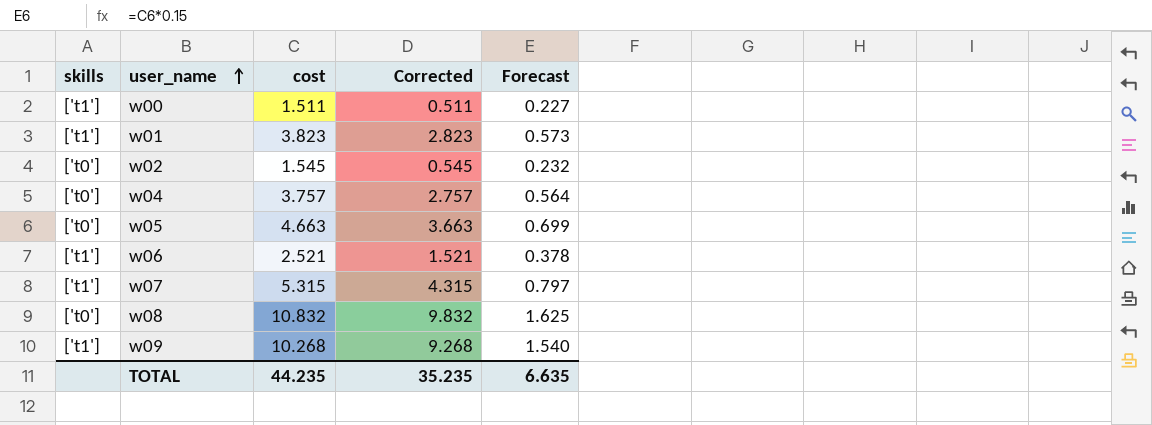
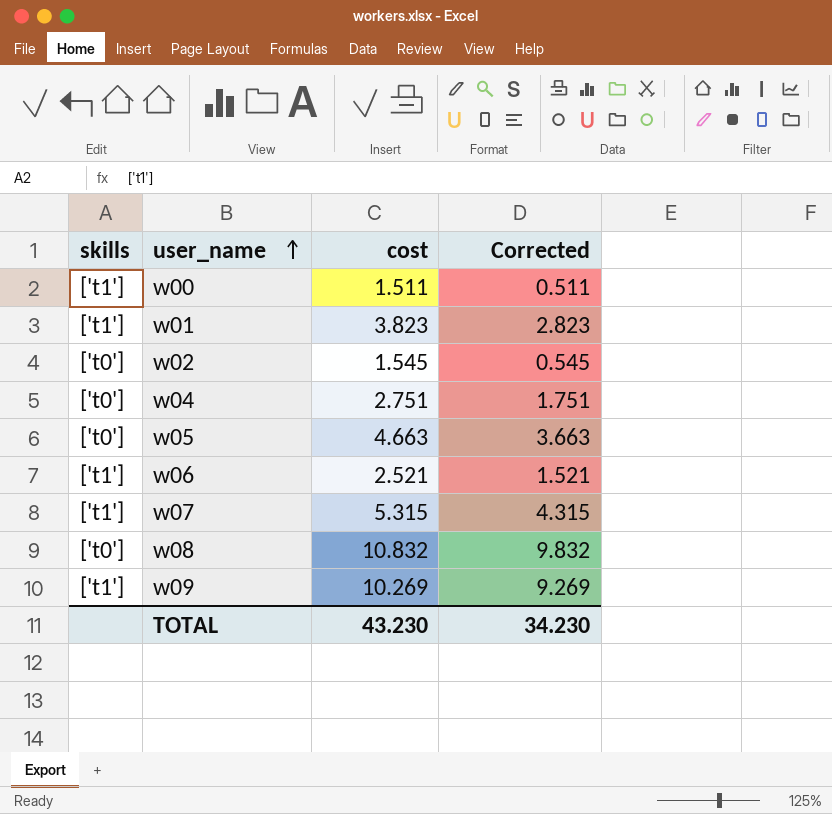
column Forecast | formula: [cost] * 0.15 -> none
w04 | cost: 3.757 -> 2.751
w04 | Corrected: 2.757 -> 1.751
w09 | cost: 10.268 -> 10.269
w09 | Corrected: 9.268 -> 9.269
TOTAL | cost: 44.235 -> 43.230
TOTAL | Corrected: 35.235 -> 34.230

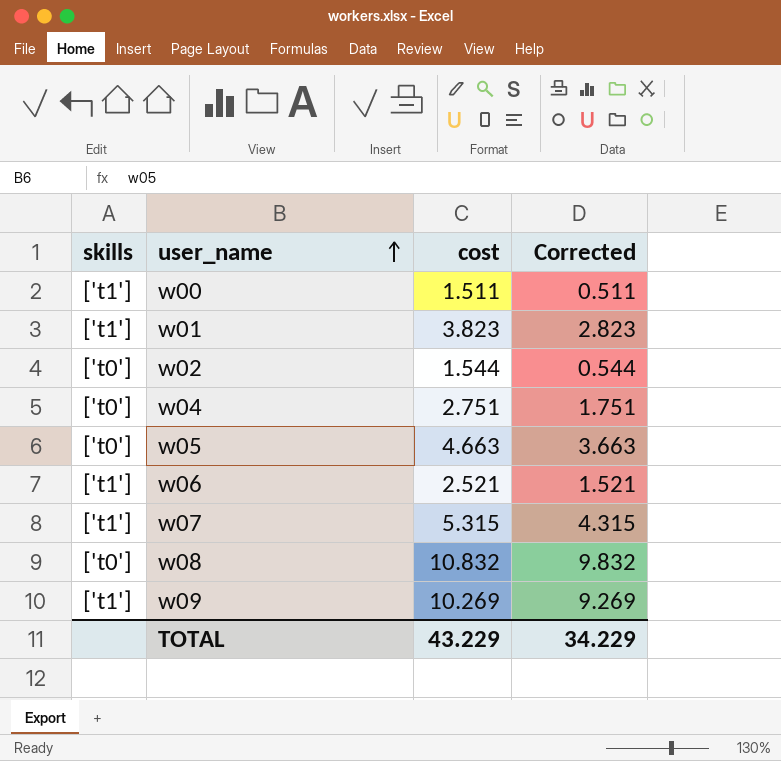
w02 | cost: 1.545 -> 1.544
w02 | Corrected: 0.545 -> 0.544
TOTAL | cost: 43.230 -> 43.229
TOTAL | Corrected: 34.230 -> 34.229

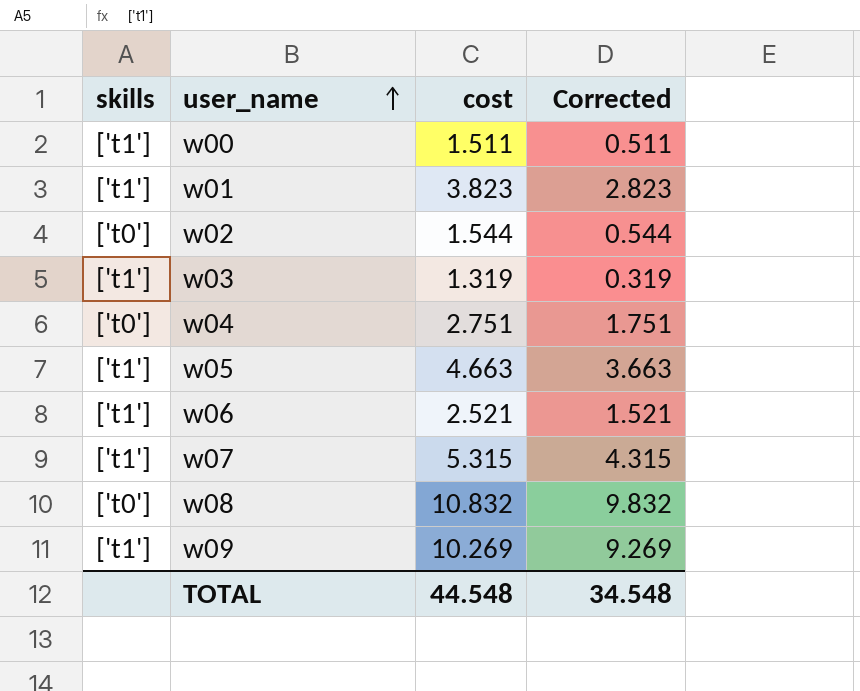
row w03: none -> ['t1'] | 1.319 | 0.319
w05 | skills: ['t0'] -> ['t1']
TOTAL | cost: 43.229 -> 44.548
TOTAL | Corrected: 34.229 -> 34.548

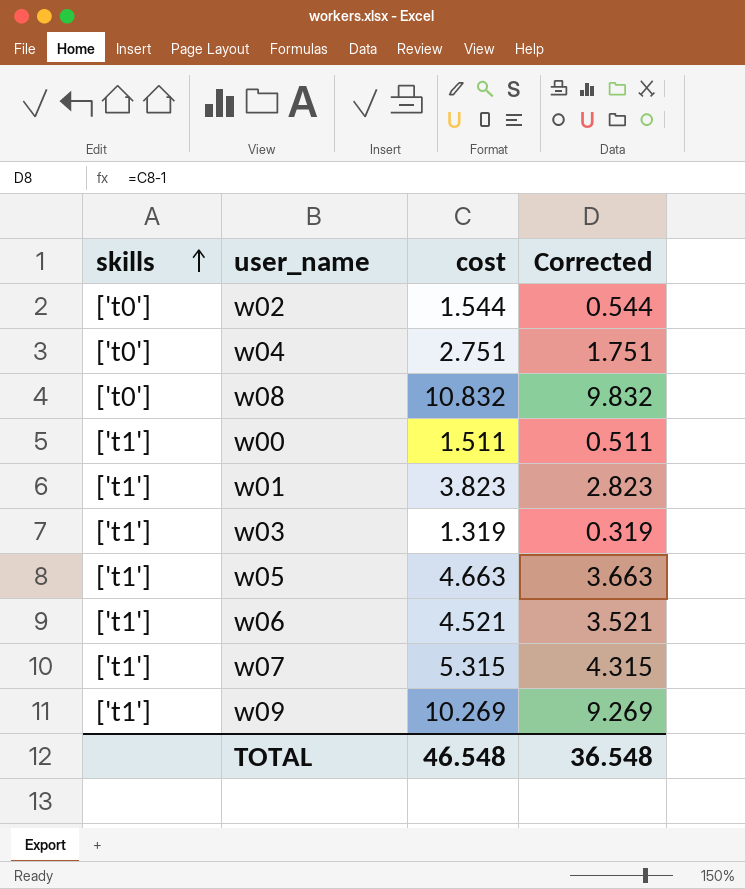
row order: user_name ascending -> skills ascending
w06 | cost: 2.521 -> 4.521
w06 | Corrected: 1.521 -> 3.521
TOTAL | cost: 44.548 -> 46.548
TOTAL | Corrected: 34.548 -> 36.548

